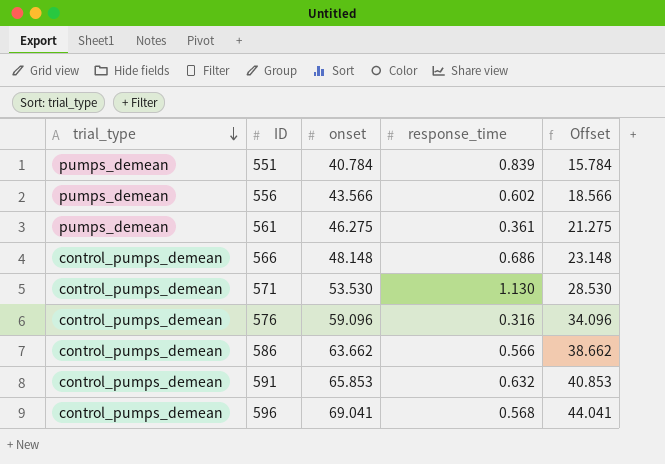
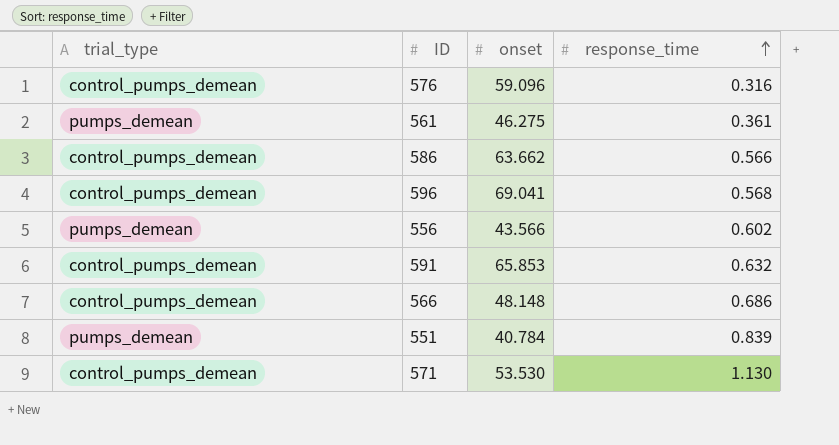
row order: trial_type descending -> response_time ascending
column Offset | formula: [onset] - 25 -> none

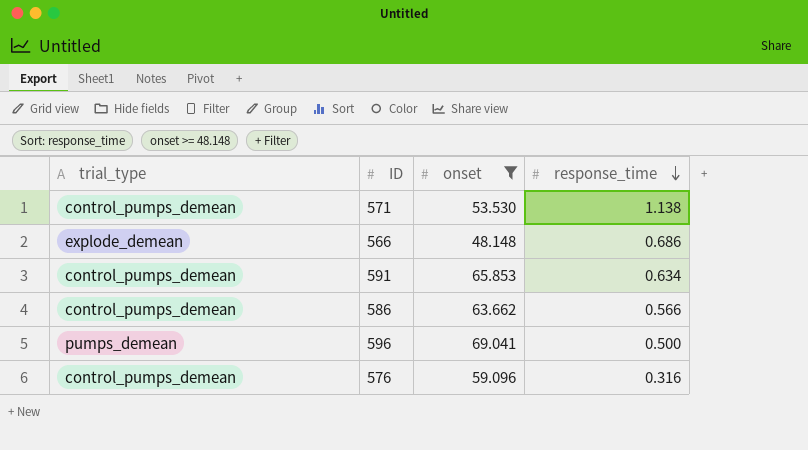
filter: none -> onset >= 48.148
row order: response_time ascending -> response_time descending
571 | response_time: 1.130 -> 1.138
566 | trial_type: control_pumps_demean -> explode_demean
591 | response_time: 0.632 -> 0.634
596 | trial_type: control_pumps_demean -> pumps_demean
596 | response_time: 0.568 -> 0.500

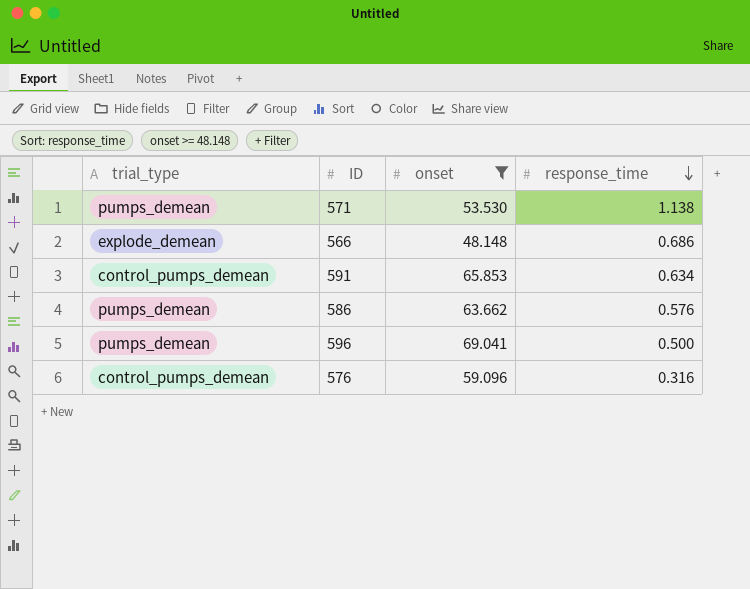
571 | trial_type: control_pumps_demean -> pumps_demean
586 | trial_type: control_pumps_demean -> pumps_demean
586 | response_time: 0.566 -> 0.576

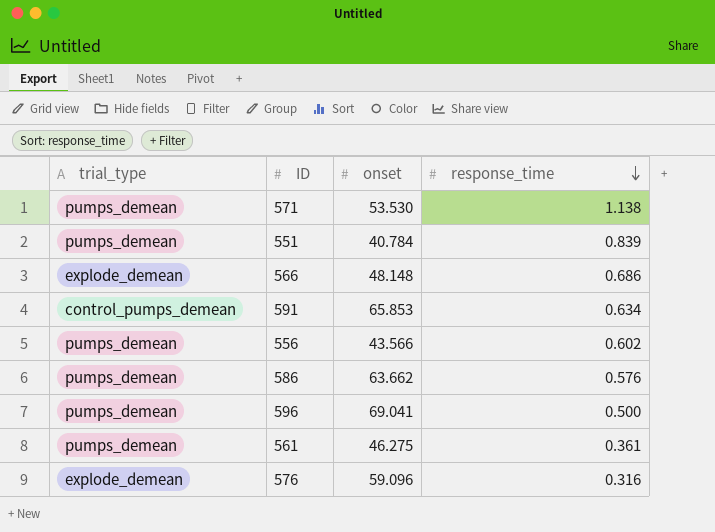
filter: onset >= 48.148 -> none
576 | trial_type: control_pumps_demean -> explode_demean

